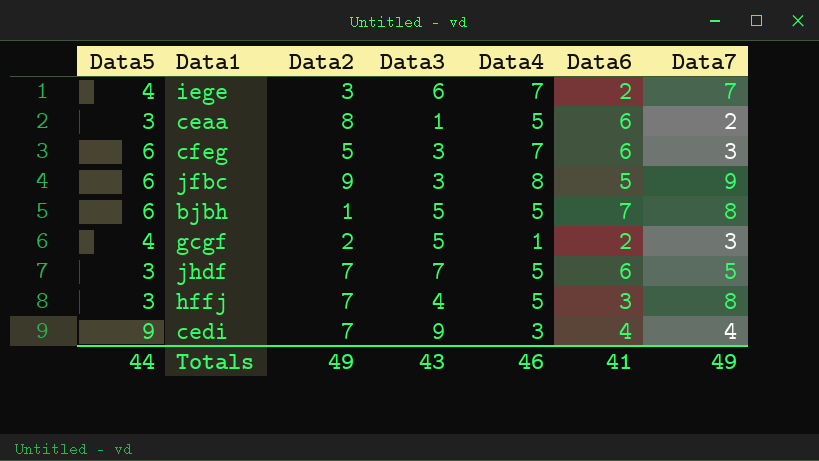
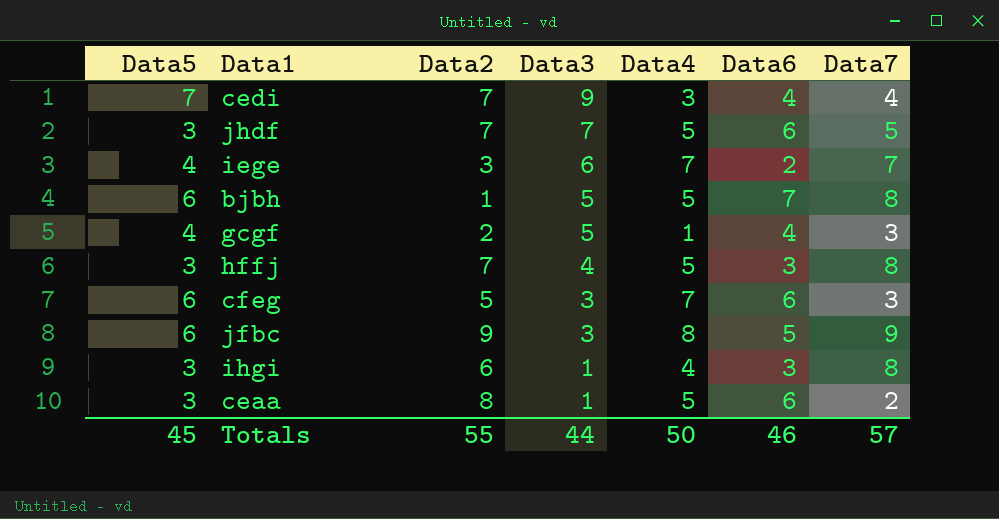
row order: none -> Data3 descending
cedi | Data5: 9 -> 7
gcgf | Data6: 2 -> 4
row ihgi: none -> 3 | 6 | 1 | 4 | 3 | 8
Totals | Data5: 44 -> 45
Totals | Data2: 49 -> 55
Totals | Data3: 43 -> 44
Totals | Data4: 46 -> 50
Totals | Data6: 41 -> 46
Totals | Data7: 49 -> 57

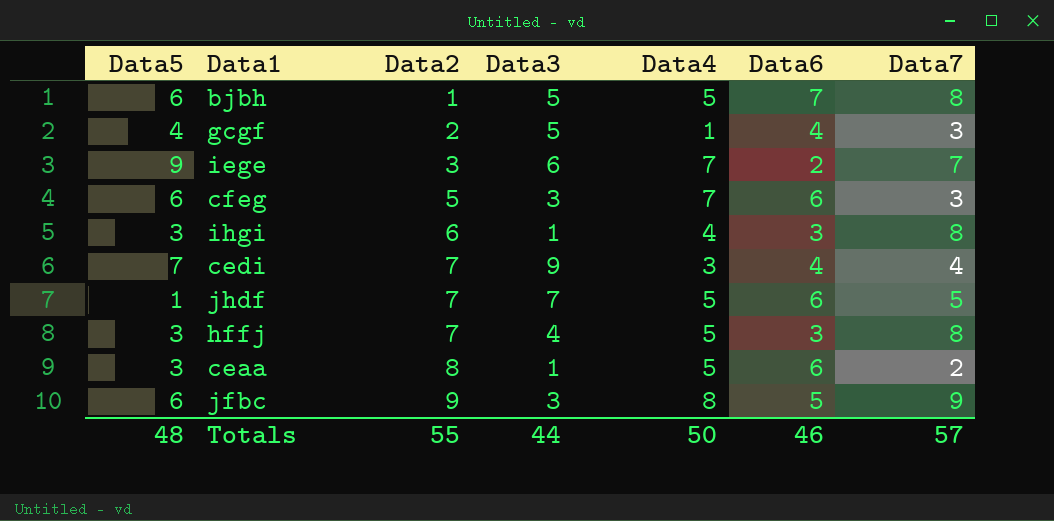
row order: Data3 descending -> Data2 ascending
iege | Data5: 4 -> 9
jhdf | Data5: 3 -> 1
Totals | Data5: 45 -> 48

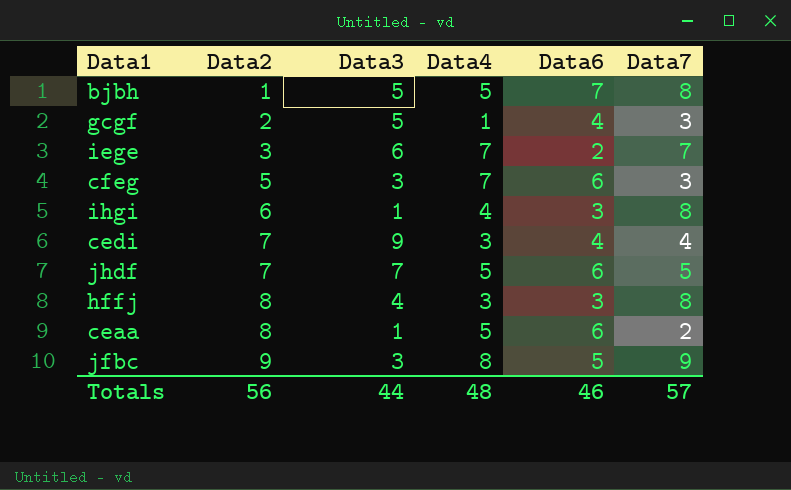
column Data5 | position: 1 -> none
hffj | Data2: 7 -> 8
hffj | Data4: 5 -> 3
Totals | Data2: 55 -> 56
Totals | Data4: 50 -> 48

